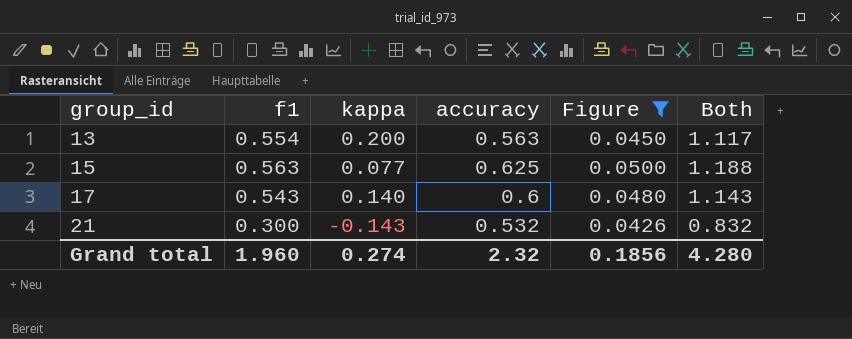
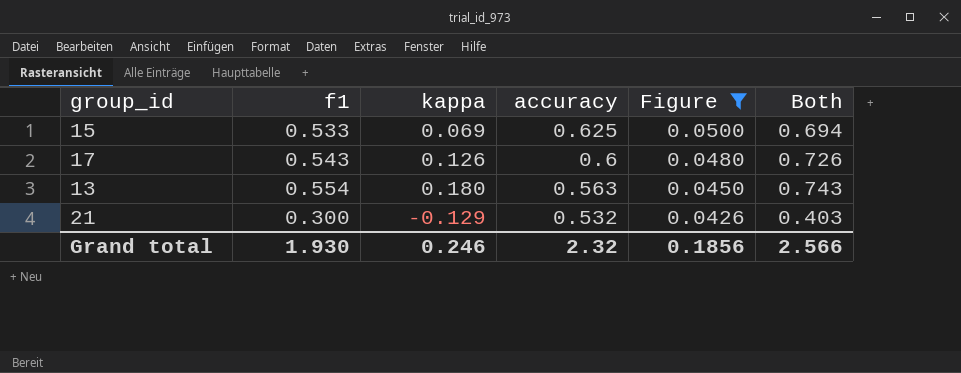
row order: group_id ascending -> accuracy descending
column Both | formula: [f1] + [accuracy] -> [kappa] + [accuracy]
15 | f1: 0.563 -> 0.533
15 | kappa: 0.077 -> 0.069
17 | kappa: 0.140 -> 0.126
13 | kappa: 0.200 -> 0.180
21 | kappa: -0.143 -> -0.129
Grand total | f1: 1.960 -> 1.930
Grand total | kappa: 0.274 -> 0.246
Grand total | Both: 4.280 -> 2.566

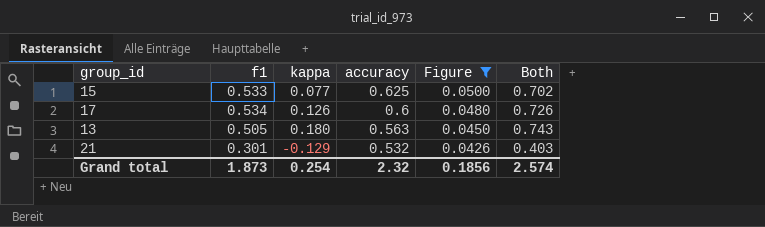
15 | kappa: 0.069 -> 0.077
15 | Both: 0.694 -> 0.702
17 | f1: 0.543 -> 0.534
13 | f1: 0.554 -> 0.505
21 | f1: 0.300 -> 0.301
Grand total | f1: 1.930 -> 1.873
Grand total | kappa: 0.246 -> 0.254
Grand total | Both: 2.566 -> 2.574

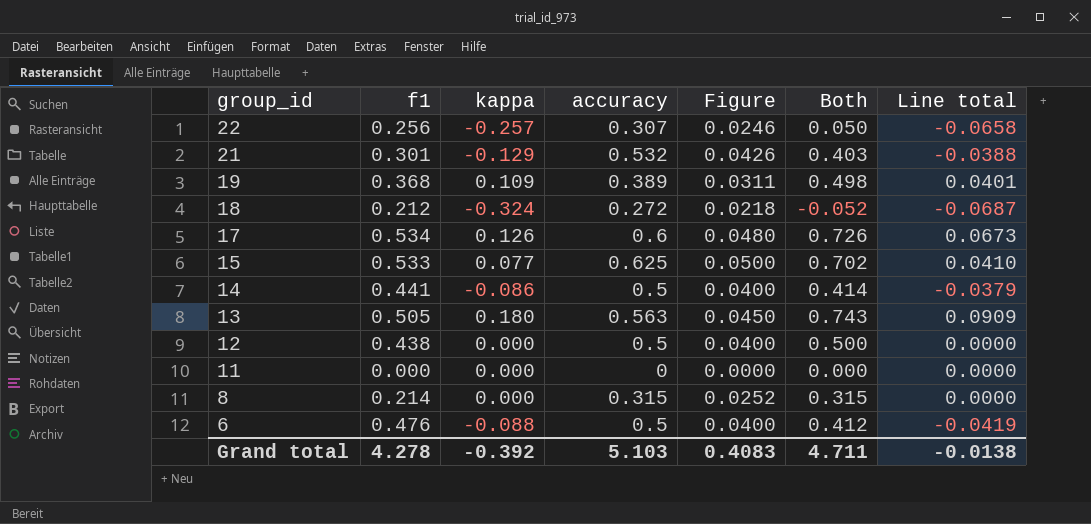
filter: Figure >= 0.0426 -> none
row order: accuracy descending -> group_id descending
column Line total | formula: none -> [f1] * [kappa]
Grand total | f1: 1.873 -> 4.278
Grand total | kappa: 0.254 -> -0.392
Grand total | accuracy: 2.32 -> 5.103
Grand total | Figure: 0.1856 -> 0.4083
Grand total | Both: 2.574 -> 4.711

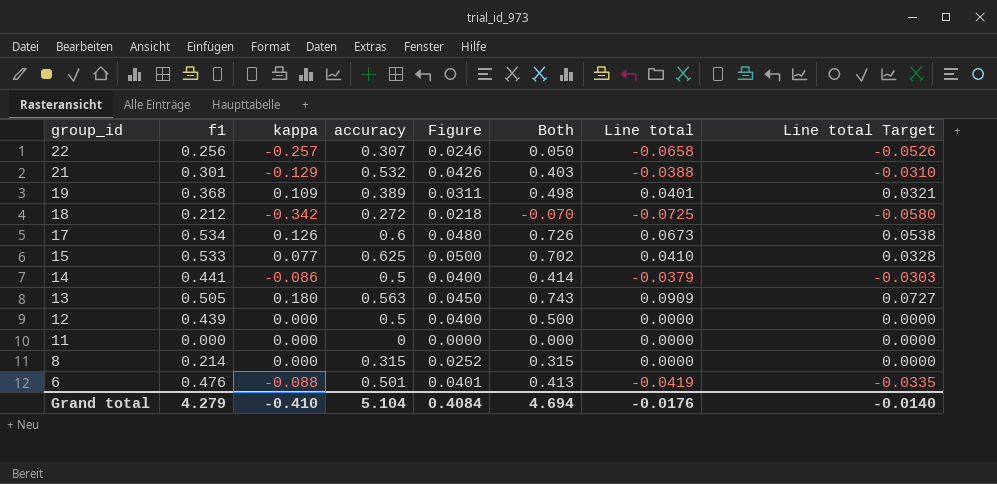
column Line total Target | formula: none -> [Line total] * 0.8
18 | kappa: -0.324 -> -0.342
18 | Both: -0.052 -> -0.070
18 | Line total: -0.0687 -> -0.0725
12 | f1: 0.438 -> 0.439
6 | accuracy: 0.5 -> 0.501
6 | Figure: 0.0400 -> 0.0401
6 | Both: 0.412 -> 0.413
Grand total | f1: 4.278 -> 4.279
Grand total | kappa: -0.392 -> -0.410
Grand total | accuracy: 5.103 -> 5.104
Grand total | Figure: 0.4083 -> 0.4084
Grand total | Both: 4.711 -> 4.694
Grand total | Line total: -0.0138 -> -0.0176

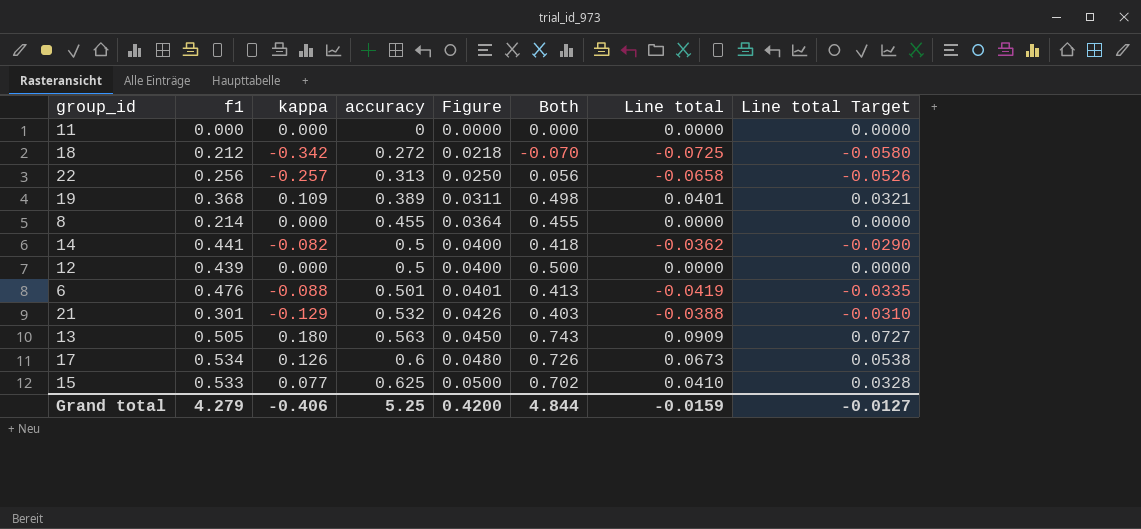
row order: group_id descending -> accuracy ascending
22 | accuracy: 0.307 -> 0.313
22 | Figure: 0.0246 -> 0.0250
22 | Both: 0.050 -> 0.056
8 | accuracy: 0.315 -> 0.455
8 | Figure: 0.0252 -> 0.0364
8 | Both: 0.315 -> 0.455
14 | kappa: -0.086 -> -0.082
14 | Both: 0.414 -> 0.418
14 | Line total: -0.0379 -> -0.0362
14 | Line total Target: -0.0303 -> -0.0290
Grand total | kappa: -0.410 -> -0.406
Grand total | accuracy: 5.104 -> 5.25
Grand total | Figure: 0.4084 -> 0.4200
Grand total | Both: 4.694 -> 4.844
Grand total | Line total: -0.0176 -> -0.0159
Grand total | Line total Target: -0.0140 -> -0.0127

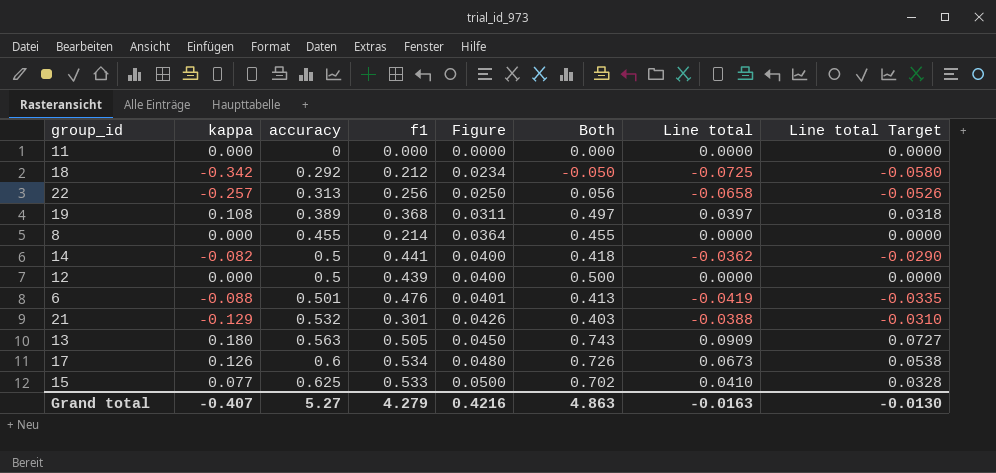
column f1 | position: 2 -> 4
18 | accuracy: 0.272 -> 0.292
18 | Figure: 0.0218 -> 0.0234
18 | Both: -0.070 -> -0.050
19 | kappa: 0.109 -> 0.108
19 | Both: 0.498 -> 0.497
19 | Line total: 0.0401 -> 0.0397
19 | Line total Target: 0.0321 -> 0.0318
Grand total | kappa: -0.406 -> -0.407
Grand total | accuracy: 5.25 -> 5.27
Grand total | Figure: 0.4200 -> 0.4216
Grand total | Both: 4.844 -> 4.863
Grand total | Line total: -0.0159 -> -0.0163
Grand total | Line total Target: -0.0127 -> -0.0130

